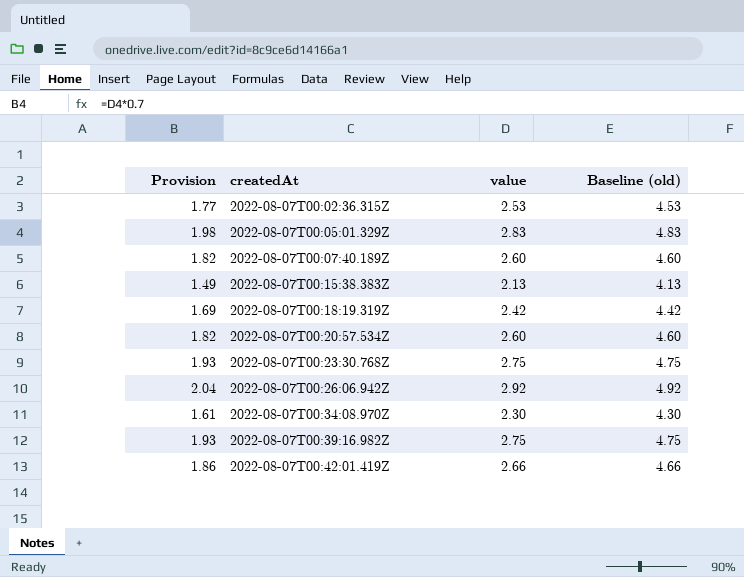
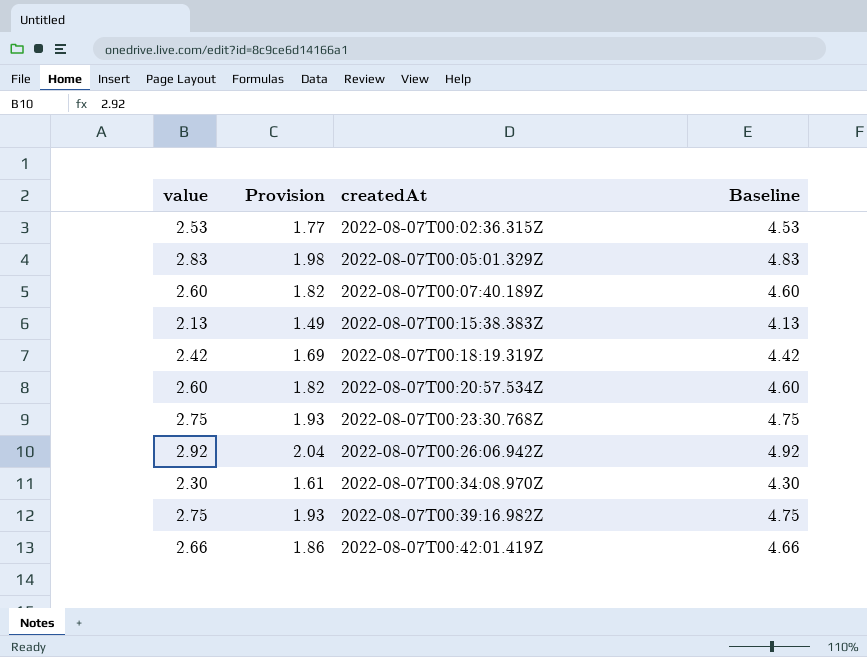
column value | position: 3 -> 1
column name: Baseline (old) -> Baseline

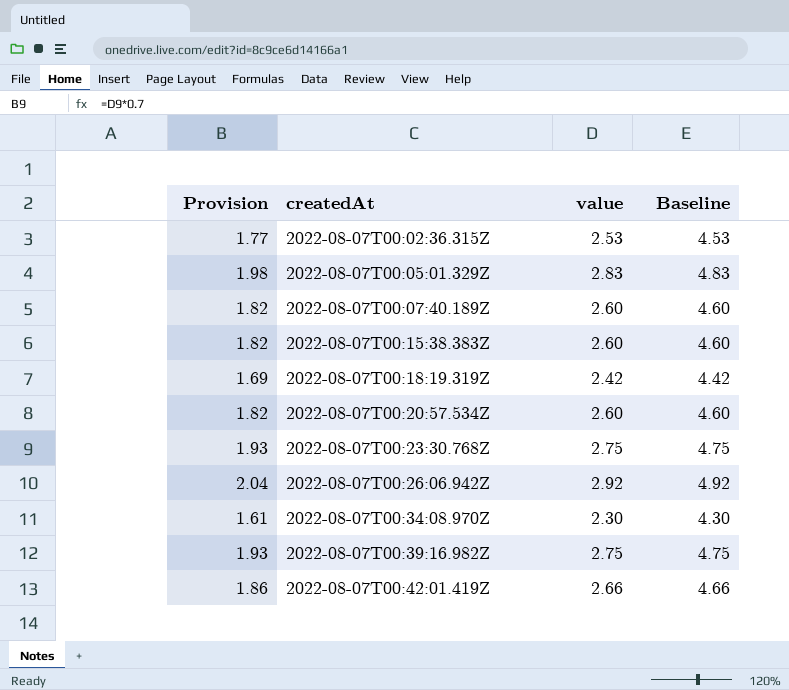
column value | position: 1 -> 3
2022-08-07T00:15:38.383Z | Provision: 1.49 -> 1.82
2022-08-07T00:15:38.383Z | value: 2.13 -> 2.60
2022-08-07T00:15:38.383Z | Baseline: 4.13 -> 4.60

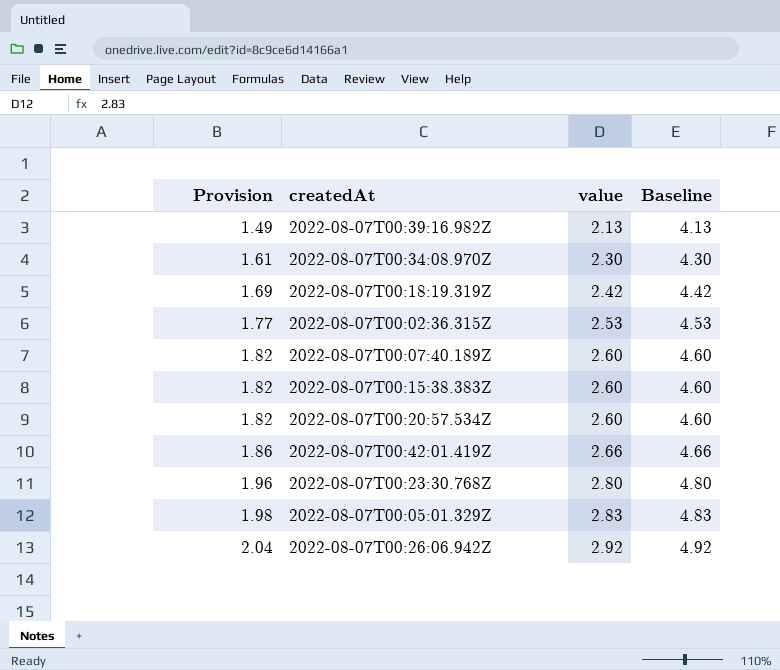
row order: createdAt ascending -> Provision ascending
2022-08-07T00:39:16.982Z | Provision: 1.93 -> 1.49
2022-08-07T00:39:16.982Z | value: 2.75 -> 2.13
2022-08-07T00:39:16.982Z | Baseline: 4.75 -> 4.13
2022-08-07T00:23:30.768Z | Provision: 1.93 -> 1.96
2022-08-07T00:23:30.768Z | value: 2.75 -> 2.80
2022-08-07T00:23:30.768Z | Baseline: 4.75 -> 4.80

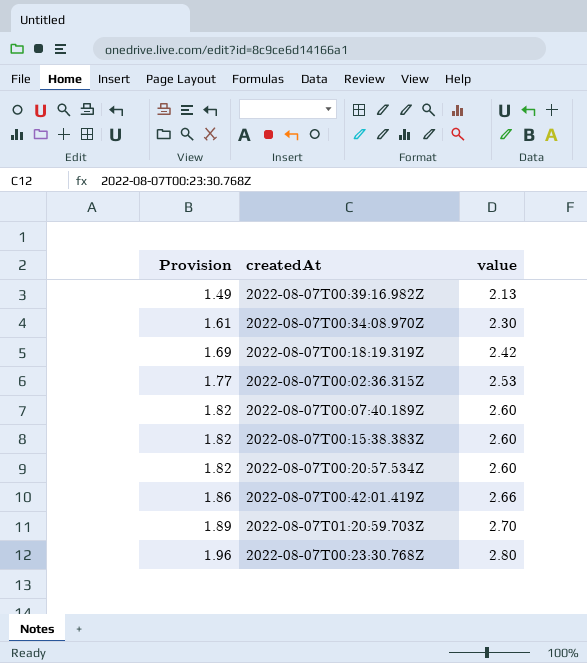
column Baseline | formula: [value] + 2 -> none
row 2022-08-07T00:05:01.329Z: 1.98 | 2.83 | 4.83 -> none
row 2022-08-07T00:26:06.942Z: 2.04 | 2.92 | 4.92 -> none
row 2022-08-07T01:20:59.703Z: none -> 1.89 | 2.70

